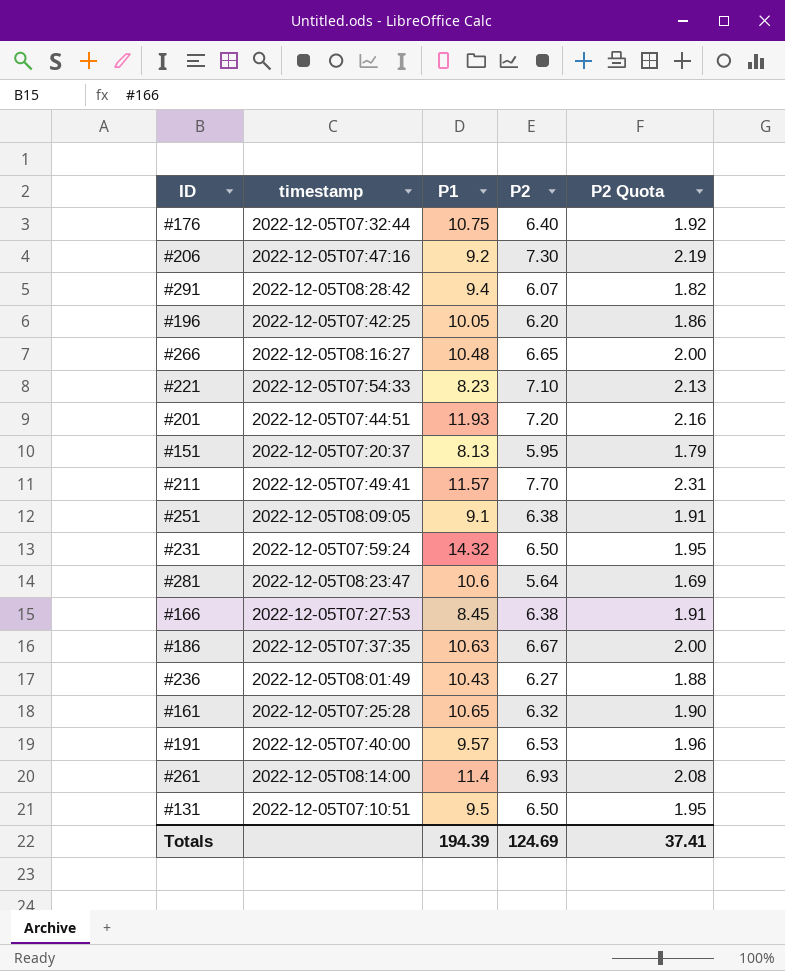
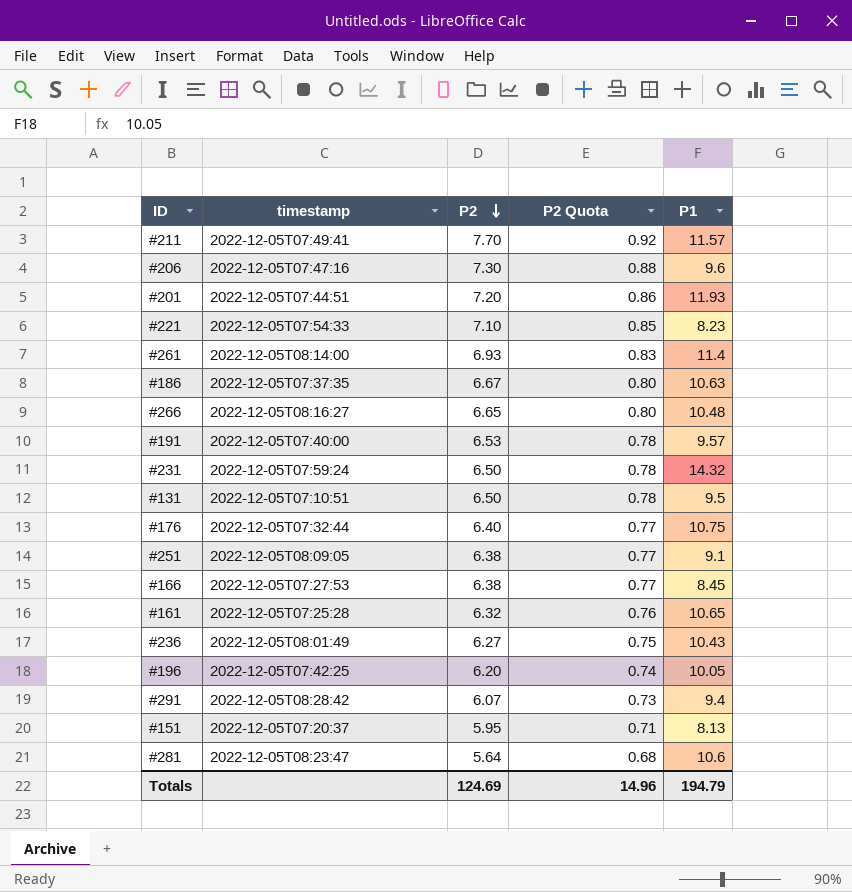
row order: none -> P2 descending
column P2 Quota | formula: [P2] * 0.3 -> [P2] * 0.12
column P1 | position: 3 -> 5
#206 | P1: 9.2 -> 9.6
Totals | P2 Quota: 37.41 -> 14.96
Totals | P1: 194.39 -> 194.79

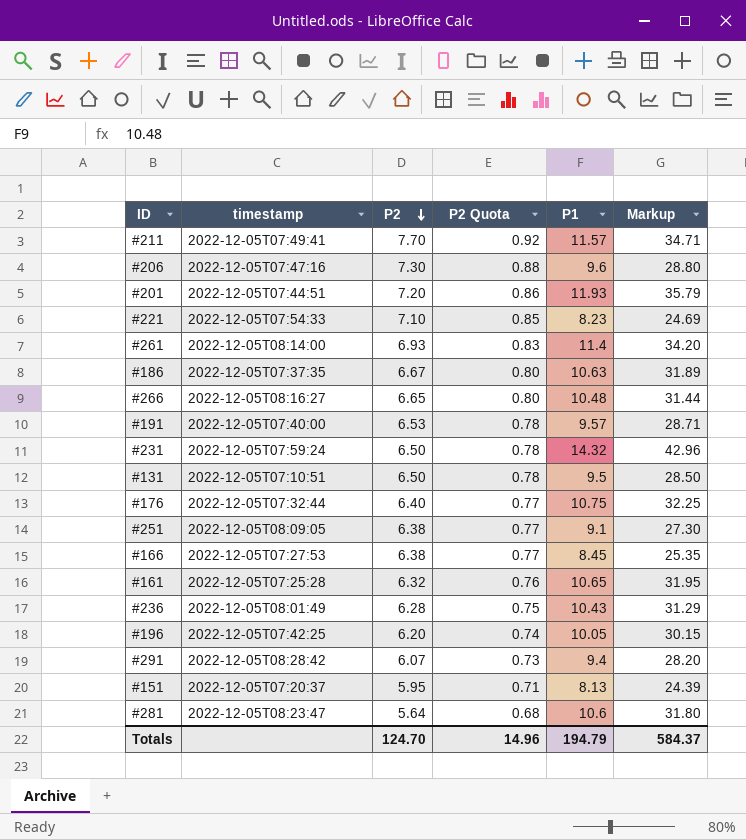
column Markup | formula: none -> [P1] * 3
#236 | P2: 6.27 -> 6.28
Totals | P2: 124.69 -> 124.70

